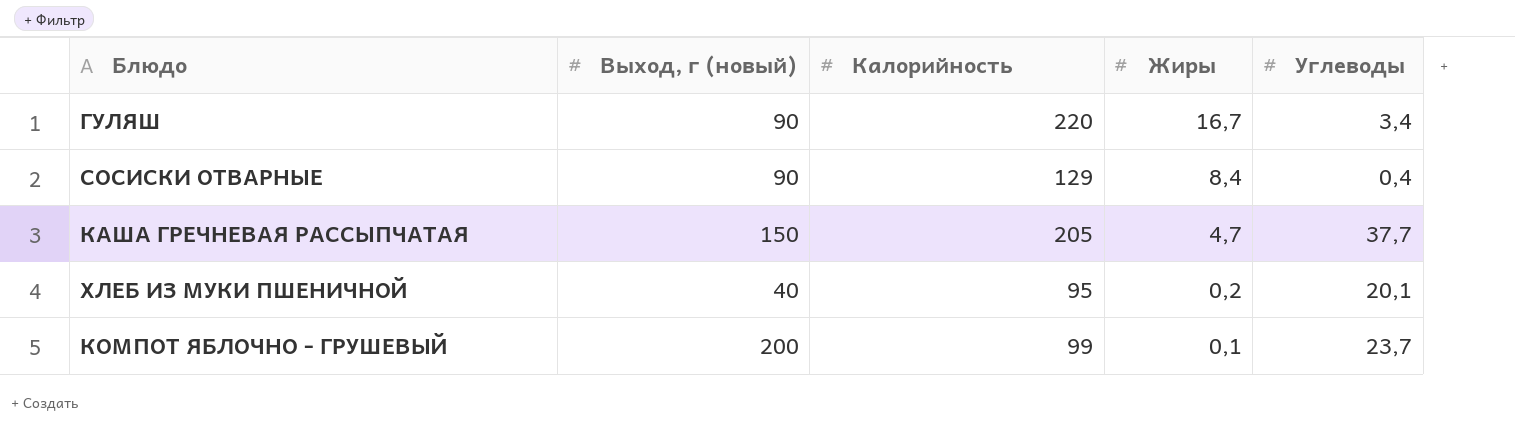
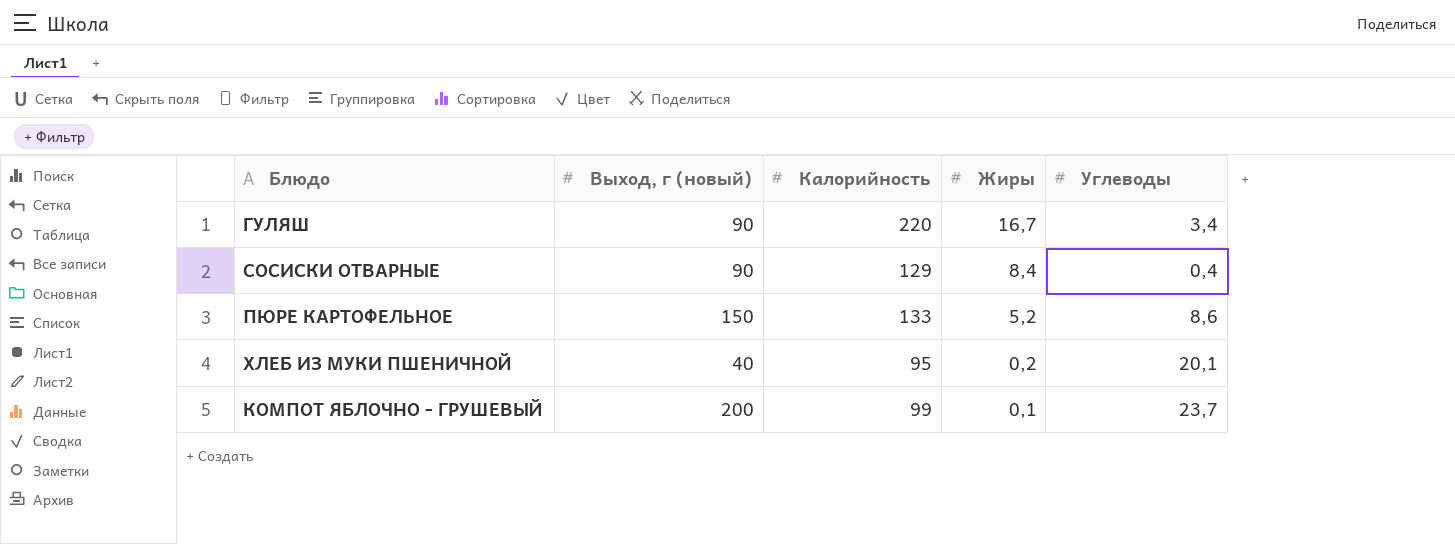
row КАША ГРЕЧНЕВАЯ РАССЫПЧАТАЯ: 150 | 205 | 4,7 | 37,7 -> none
row ПЮРЕ КАРТОФЕЛЬНОЕ: none -> 150 | 133 | 5,2 | 8,6

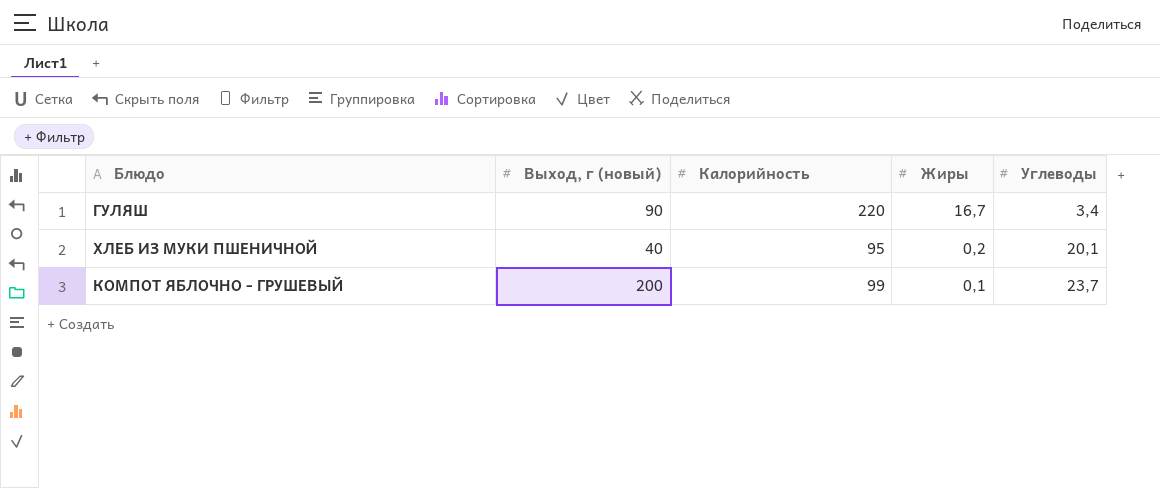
row СОСИСКИ ОТВАРНЫЕ: 90 | 129 | 8,4 | 0,4 -> none
row ПЮРЕ КАРТОФЕЛЬНОЕ: 150 | 133 | 5,2 | 8,6 -> none

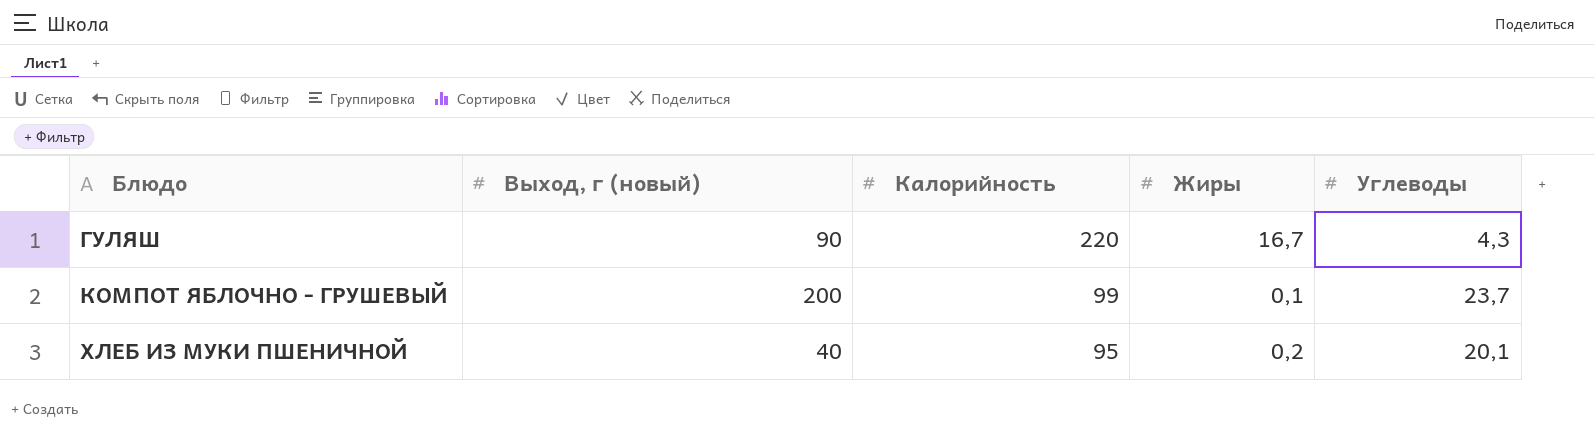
row order: Жиры descending -> Блюдо ascending
ГУЛЯШ | Углеводы: 3,4 -> 4,3

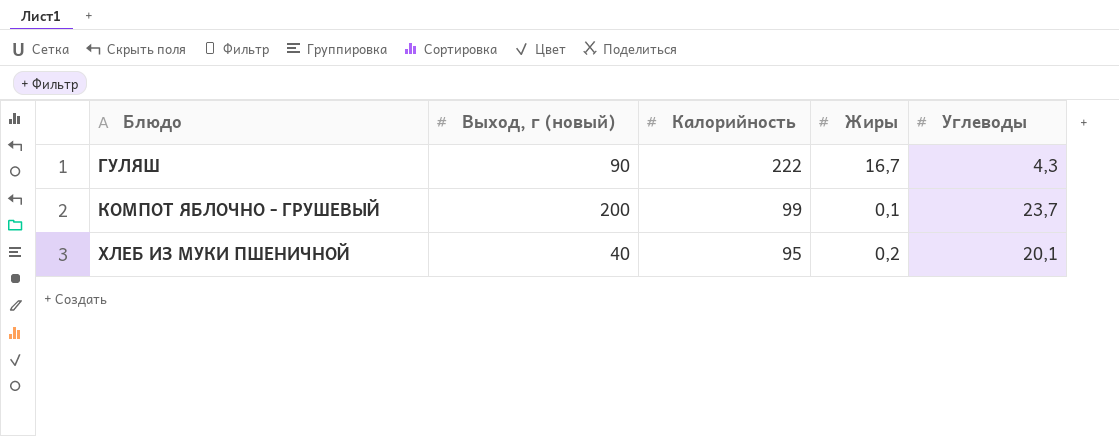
ГУЛЯШ | Калорийность: 220 -> 222

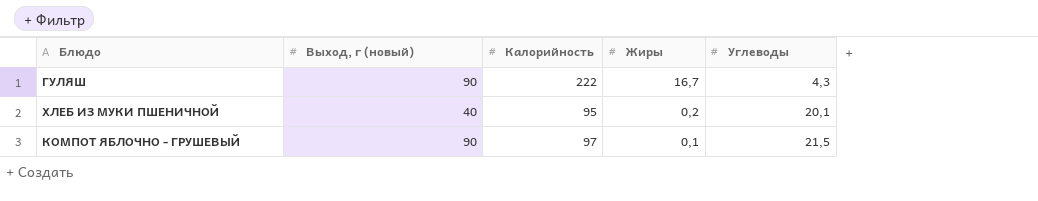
row order: Блюдо ascending -> Жиры descending
КОМПОТ ЯБЛОЧНО - ГРУШЕВЫЙ | Выход, г (новый): 200 -> 90
КОМПОТ ЯБЛОЧНО - ГРУШЕВЫЙ | Калорийность: 99 -> 97
КОМПОТ ЯБЛОЧНО - ГРУШЕВЫЙ | Углеводы: 23,7 -> 21,5

